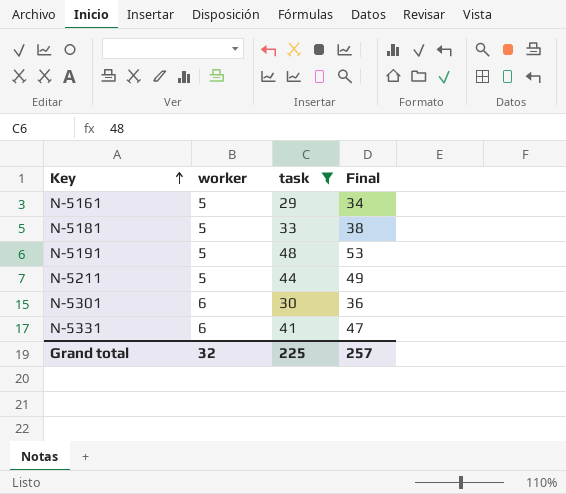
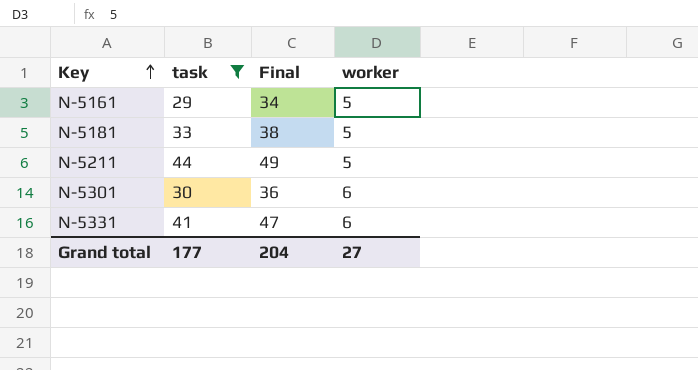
column worker | position: 2 -> 4
row N-5191: 5 | 48 | 53 -> none
Grand total | task: 225 -> 177
Grand total | Final: 257 -> 204
Grand total | worker: 32 -> 27

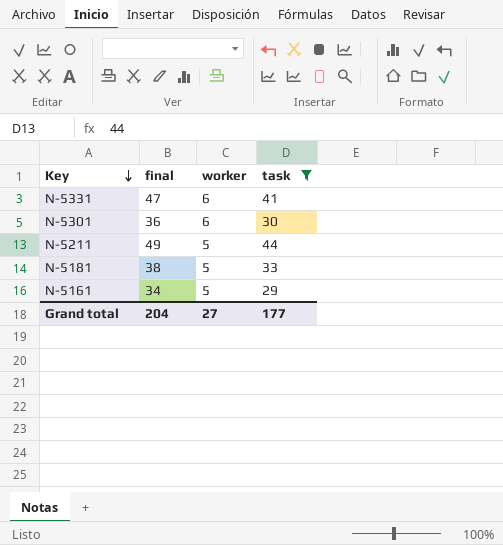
row order: Key ascending -> Key descending
column name: Final -> final
column task | position: 2 -> 4

